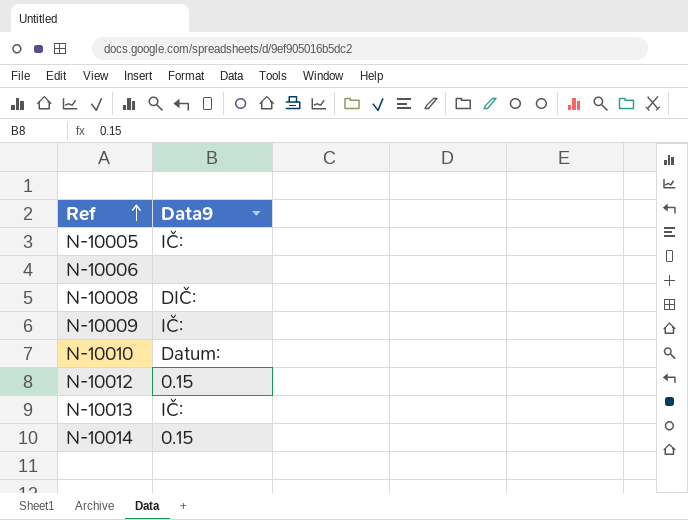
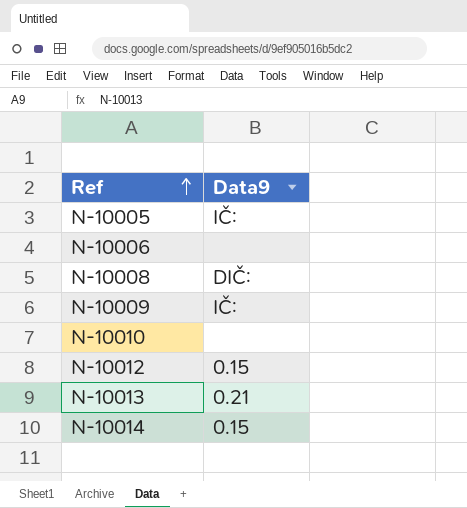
N-10010 | Data9: Datum: -> none
N-10013 | Data9: IČ: -> 0.21

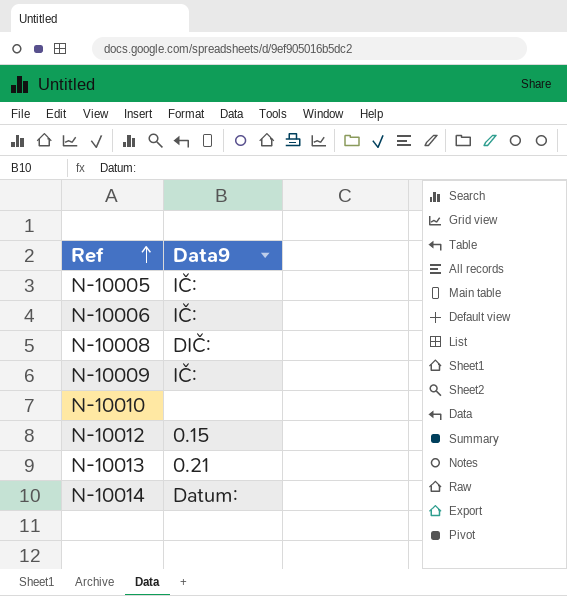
N-10006 | Data9: none -> IČ:
N-10014 | Data9: 0.15 -> Datum:

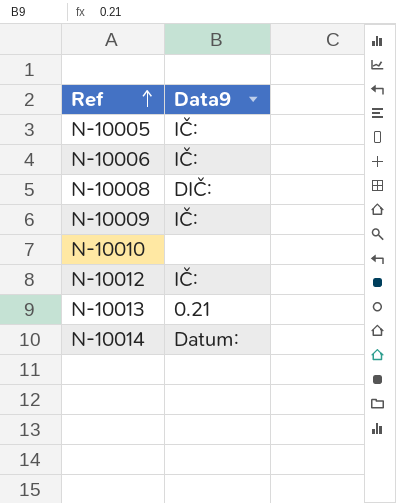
N-10012 | Data9: 0.15 -> IČ:

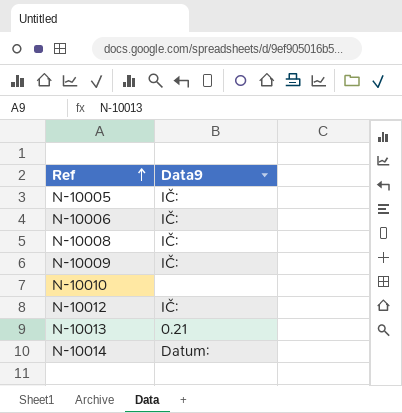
N-10008 | Data9: DIČ: -> IČ:

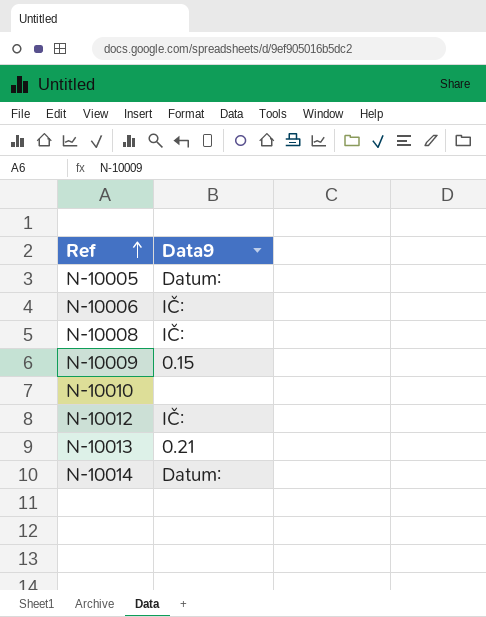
N-10005 | Data9: IČ: -> Datum:
N-10009 | Data9: IČ: -> 0.15

